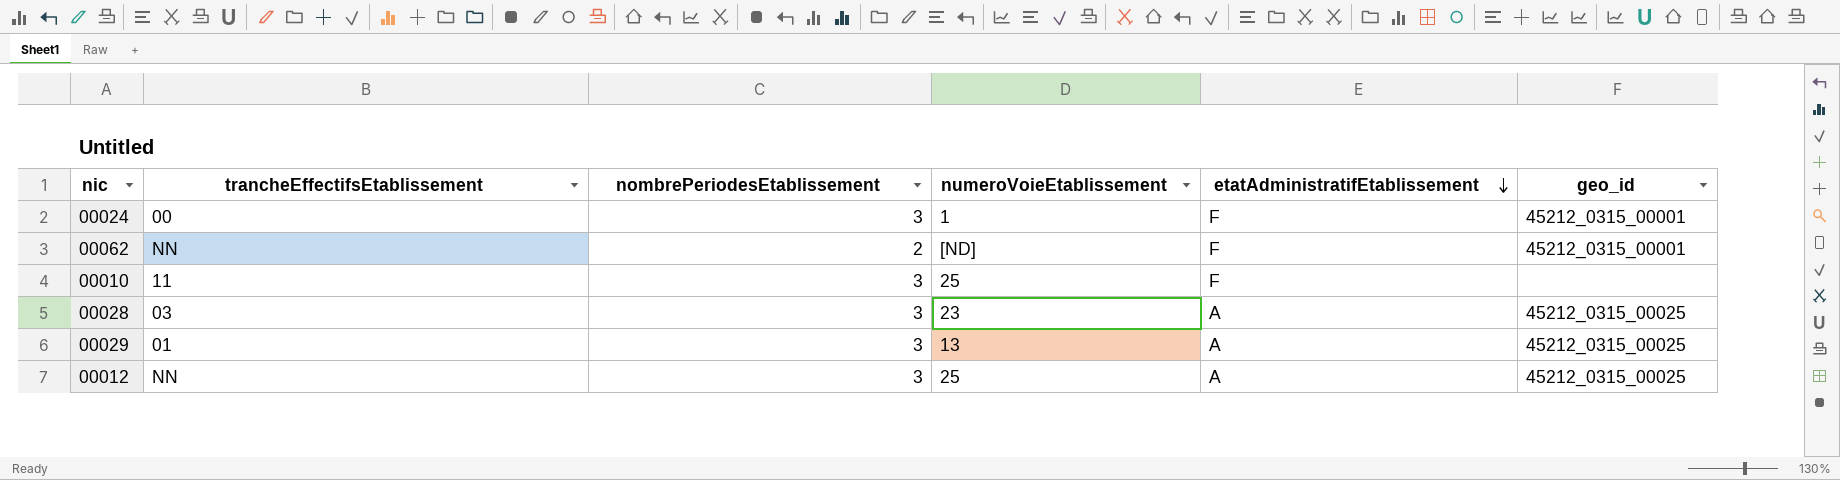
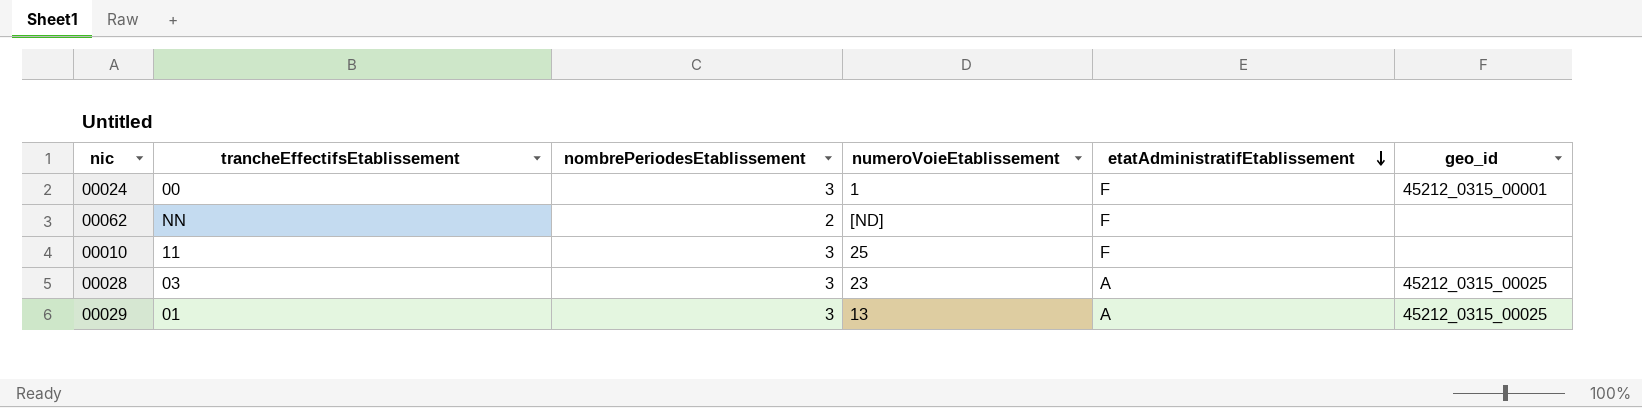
row 00012: NN | 3 | 25 | A | 45212_0315_00025 -> none
00062 | geo_id: 45212_0315_00001 -> none

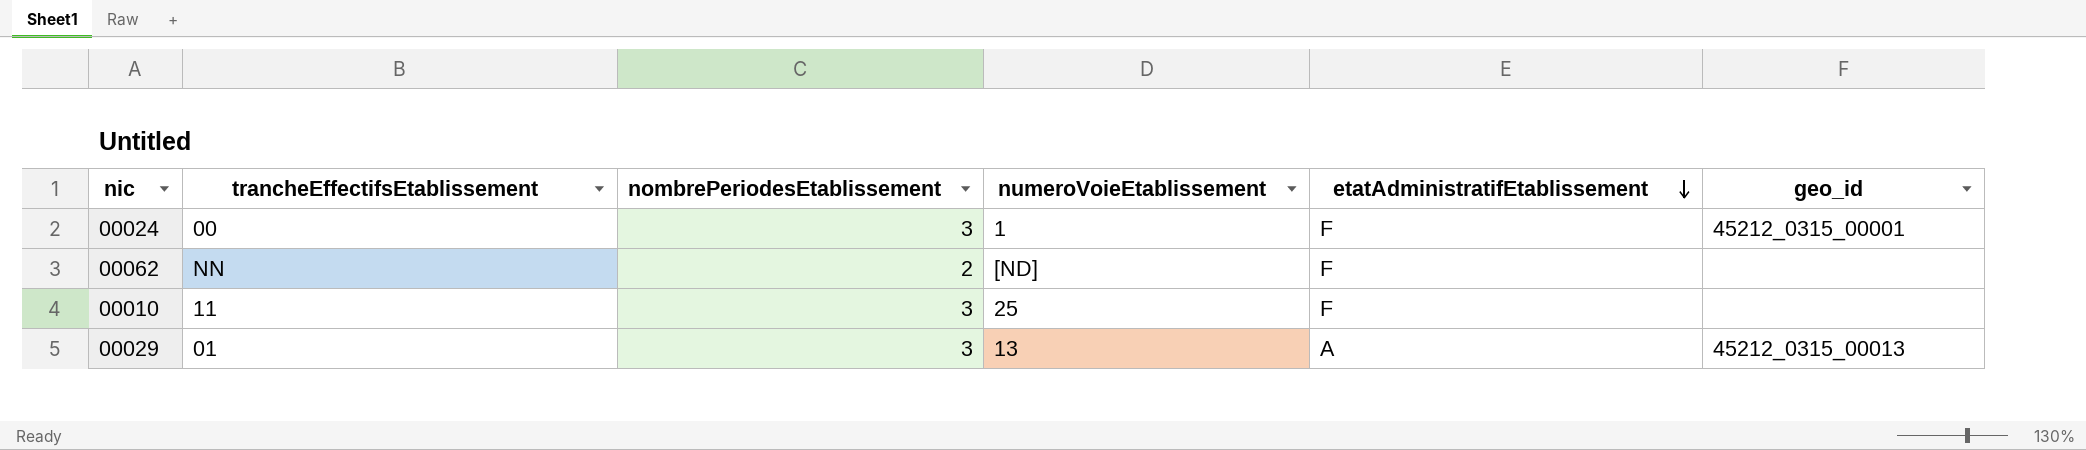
row 00028: 03 | 3 | 23 | A | 45212_0315_00025 -> none
00029 | geo_id: 45212_0315_00025 -> 45212_0315_00013

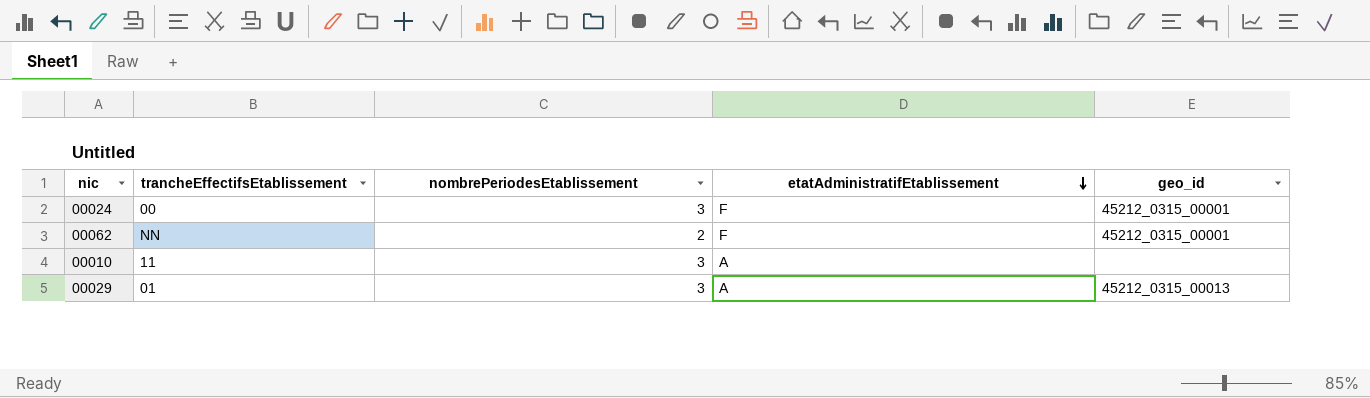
column numeroVoieEtablissement | position: 4 -> none
00062 | geo_id: none -> 45212_0315_00001
00010 | etatAdministratifEtablissement: F -> A

